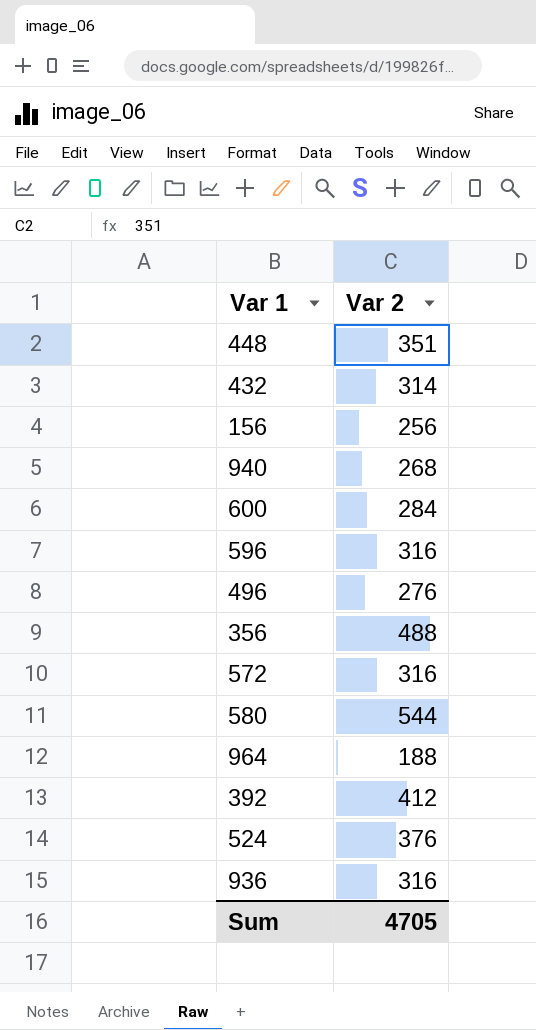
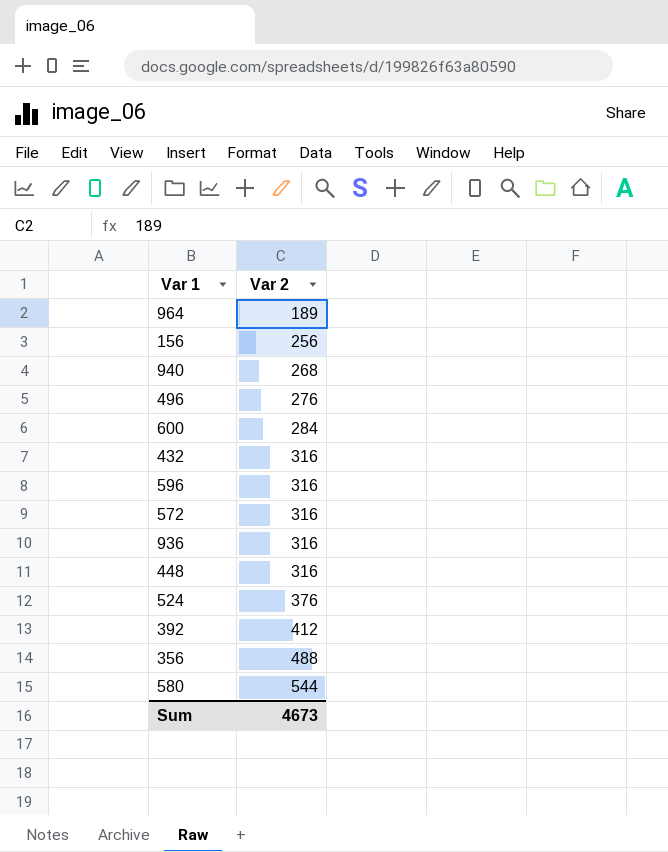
row order: none -> Var 2 ascending
964 | Var 2: 188 -> 189
432 | Var 2: 314 -> 316
448 | Var 2: 351 -> 316
Sum | Var 2: 4705 -> 4673

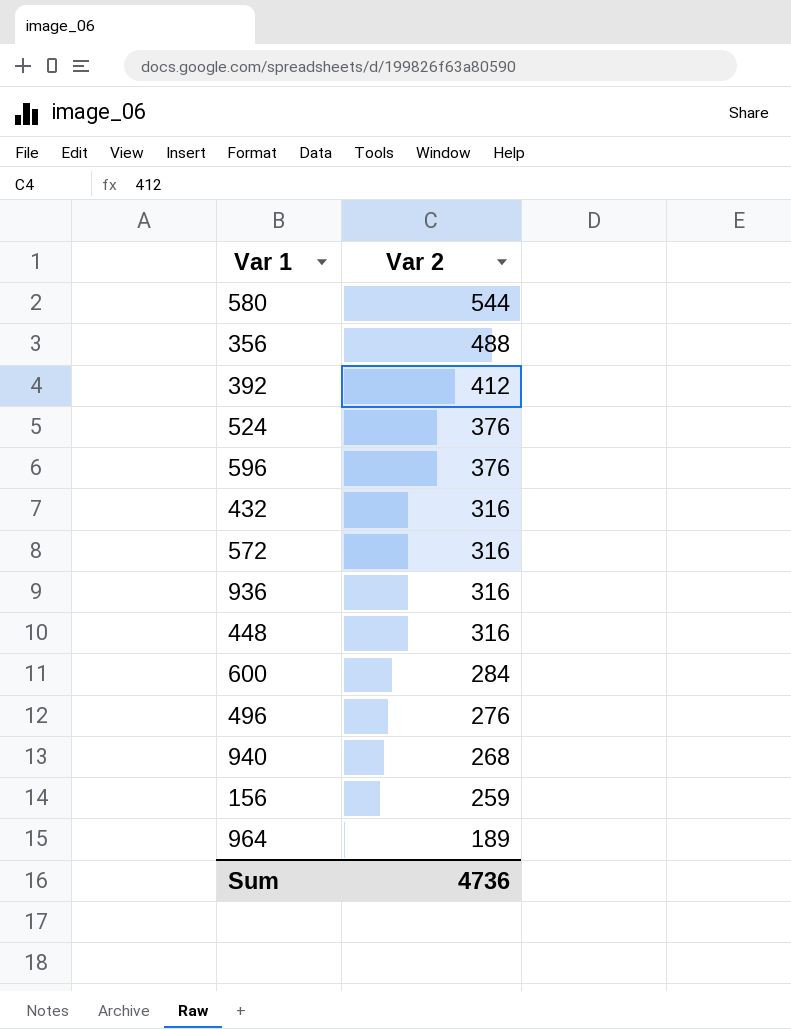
row order: Var 2 ascending -> Var 2 descending
596 | Var 2: 316 -> 376
156 | Var 2: 256 -> 259
Sum | Var 2: 4673 -> 4736

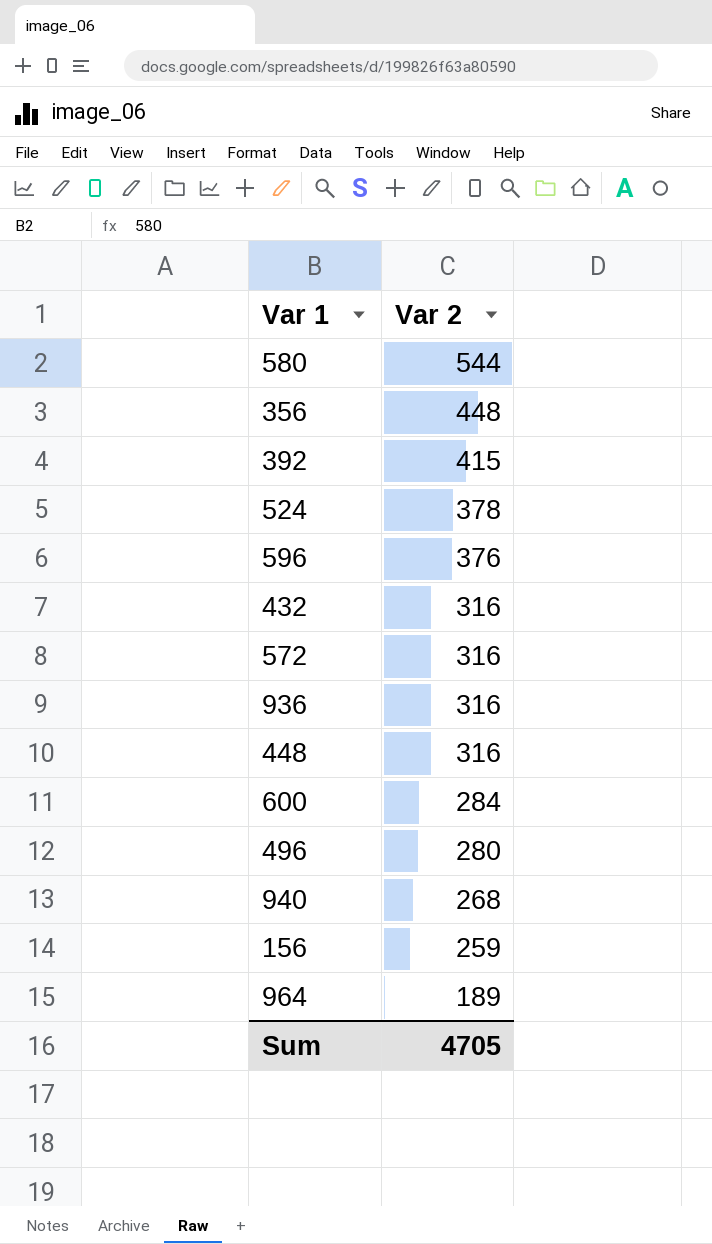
356 | Var 2: 488 -> 448
392 | Var 2: 412 -> 415
524 | Var 2: 376 -> 378
496 | Var 2: 276 -> 280
Sum | Var 2: 4736 -> 4705

